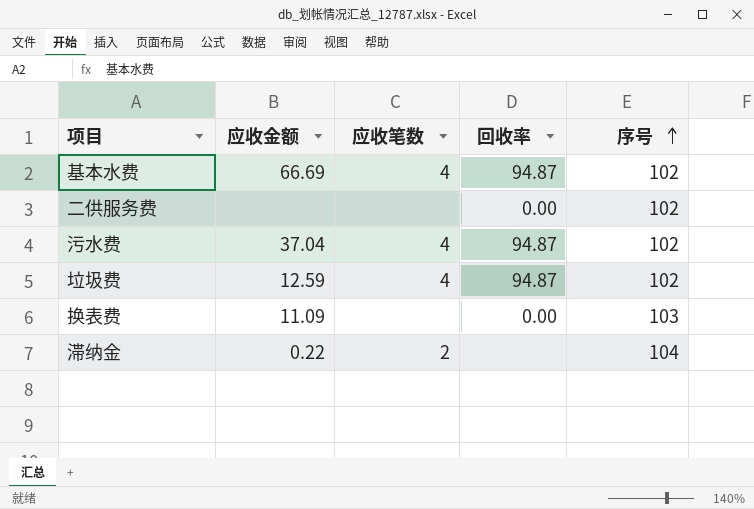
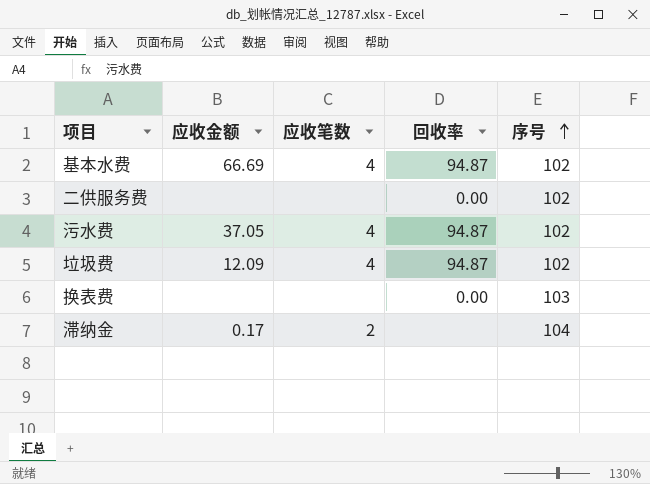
污水费 | 应收金额: 37.04 -> 37.05
垃圾费 | 应收金额: 12.59 -> 12.09
换表费 | 应收金额: 11.09 -> none
滞纳金 | 应收金额: 0.22 -> 0.17

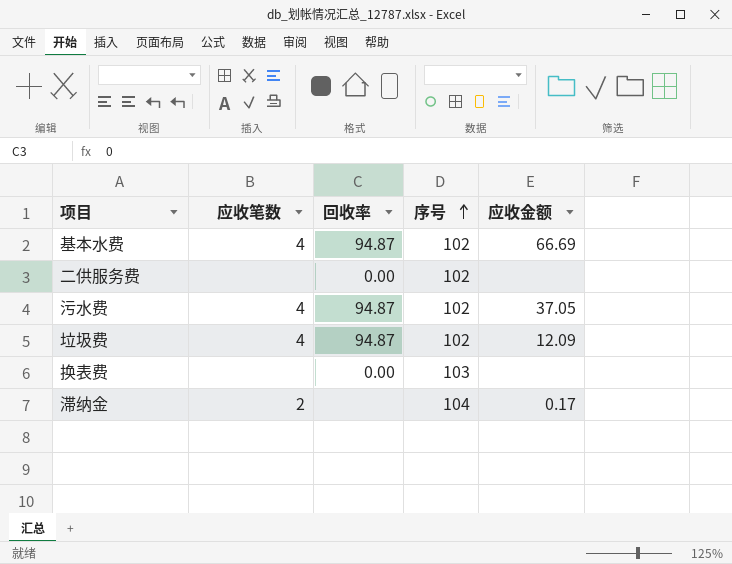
column 应收金额 | position: 2 -> 5

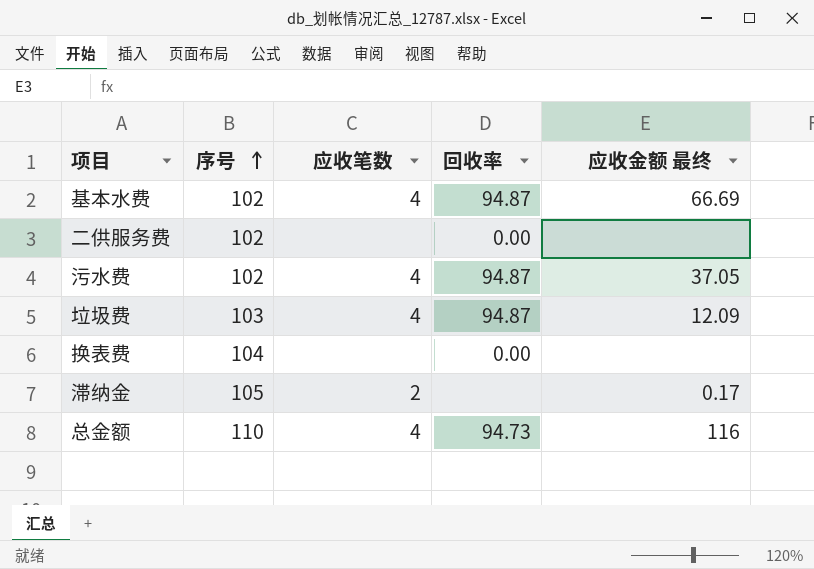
column 序号 | position: 4 -> 2
column name: 应收金额 -> 应收金额 最终
垃圾费 | 序号: 102 -> 103
换表费 | 序号: 103 -> 104
滞纳金 | 序号: 104 -> 105
row 总金额: none -> 110 | 4 | 94.73 | 116

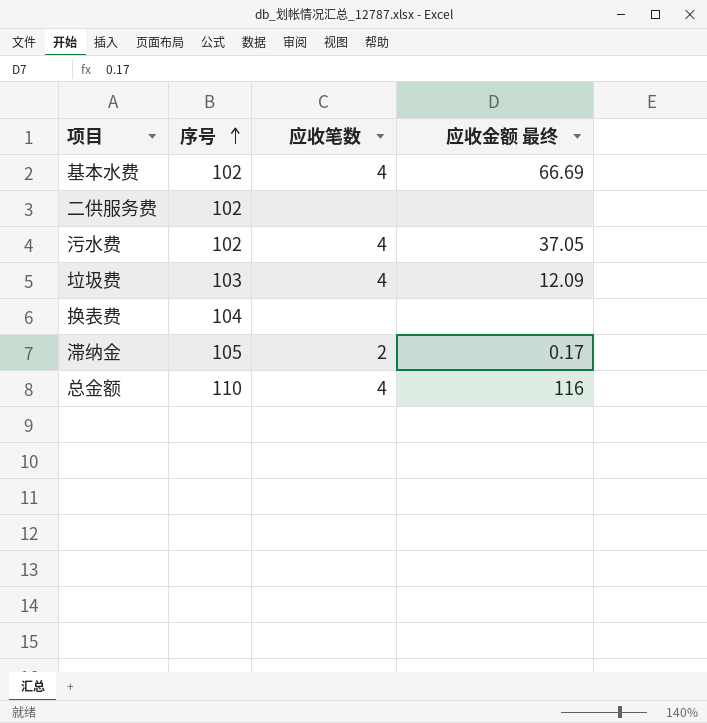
column 回收率 | position: 4 -> none

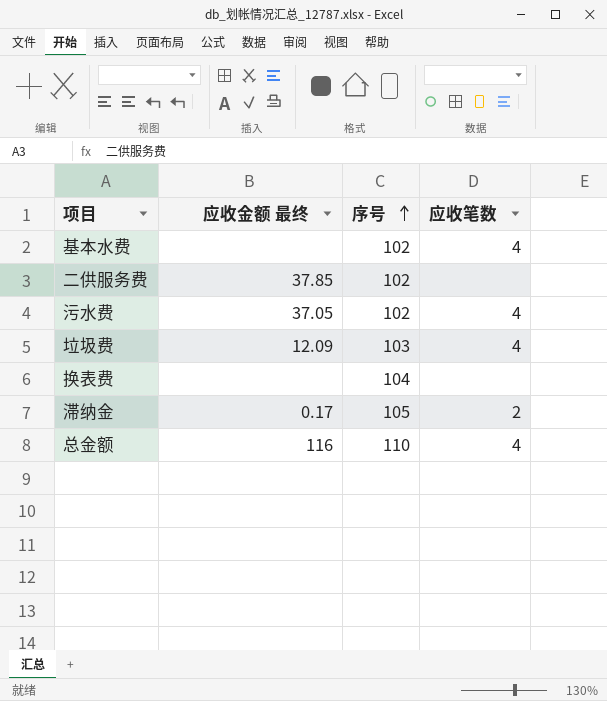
column 应收金额 最终 | position: 4 -> 2
基本水费 | 应收金额 最终: 66.69 -> none
二供服务费 | 应收金额 最终: none -> 37.85

